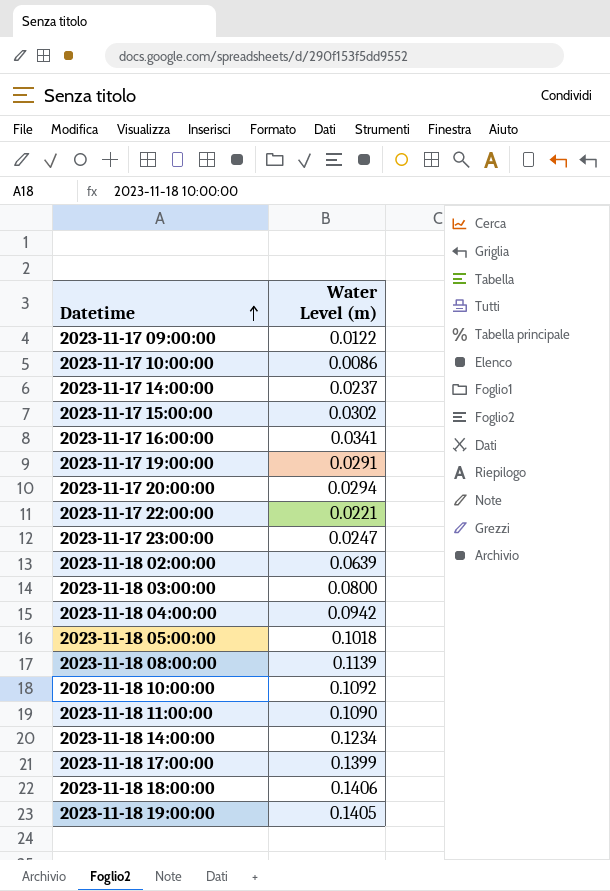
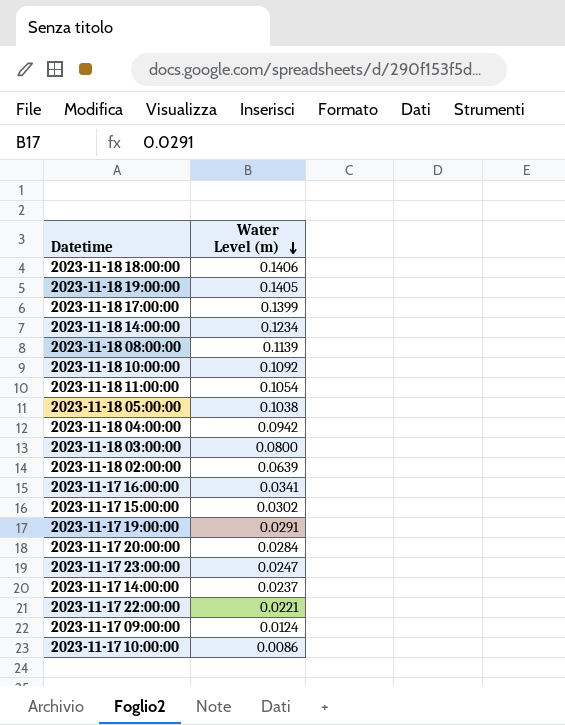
row order: Datetime ascending -> Water Level (m) descending
2023-11-18 11:00:00 | Water Level (m): 0.1090 -> 0.1054
2023-11-18 05:00:00 | Water Level (m): 0.1018 -> 0.1038
2023-11-17 20:00:00 | Water Level (m): 0.0294 -> 0.0284
2023-11-17 09:00:00 | Water Level (m): 0.0122 -> 0.0124

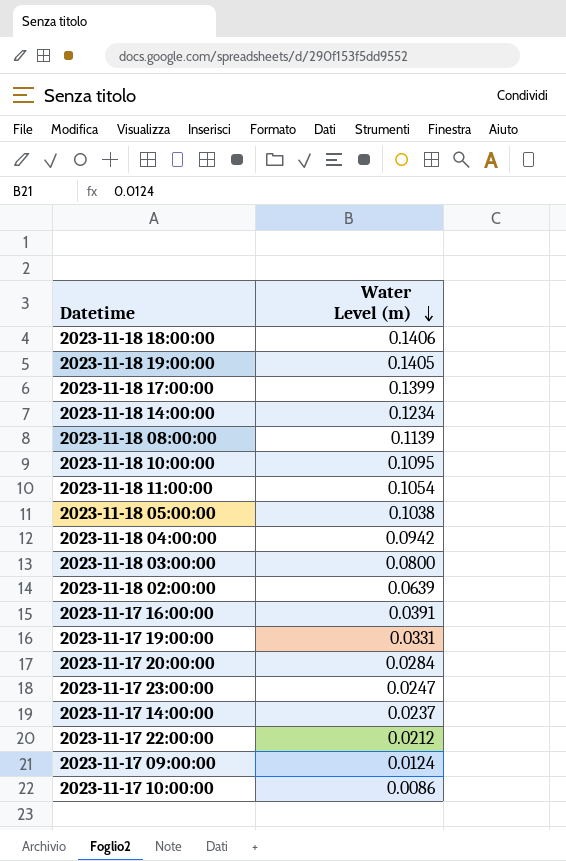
row 2023-11-17 15:00:00: 0.0302 -> none
2023-11-18 10:00:00 | Water Level (m): 0.1092 -> 0.1095
2023-11-17 16:00:00 | Water Level (m): 0.0341 -> 0.0391
2023-11-17 19:00:00 | Water Level (m): 0.0291 -> 0.0331
2023-11-17 22:00:00 | Water Level (m): 0.0221 -> 0.0212

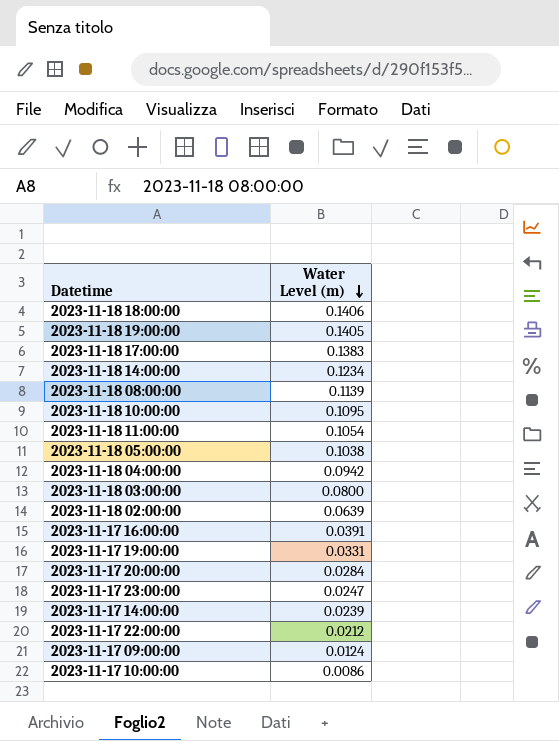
2023-11-18 17:00:00 | Water Level (m): 0.1399 -> 0.1383
2023-11-17 14:00:00 | Water Level (m): 0.0237 -> 0.0239

